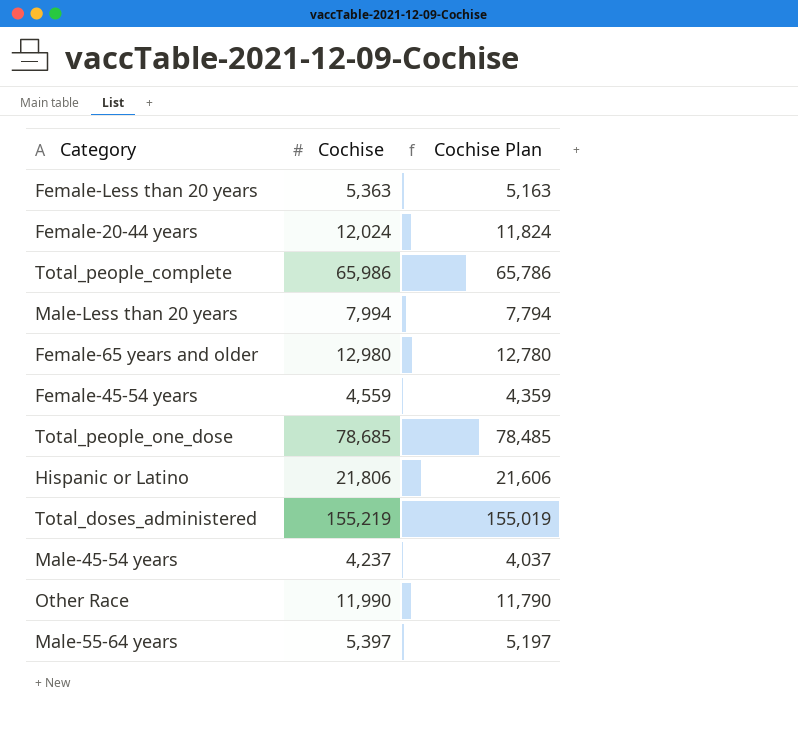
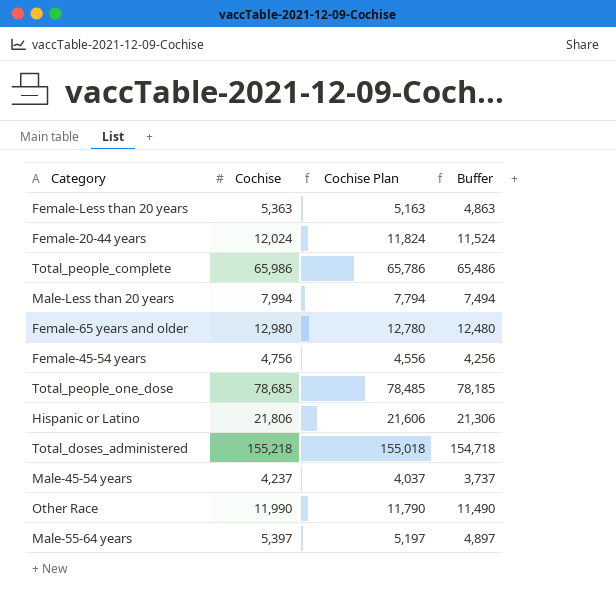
column Buffer | formula: none -> [Cochise] - 500
Female-45-54 years | Cochise: 4,559 -> 4,756
Female-45-54 years | Cochise Plan: 4,359 -> 4,556
Total_doses_administered | Cochise: 155,219 -> 155,218
Total_doses_administered | Cochise Plan: 155,019 -> 155,018

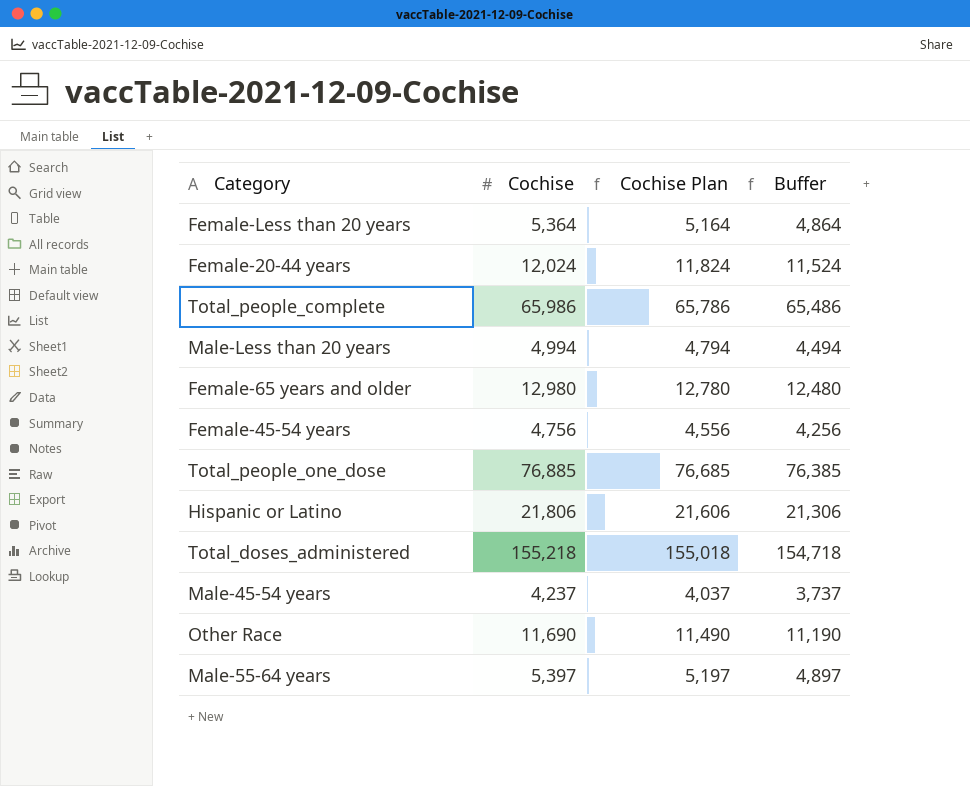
Female-Less than 20 years | Cochise: 5,363 -> 5,364
Female-Less than 20 years | Cochise Plan: 5,163 -> 5,164
Female-Less than 20 years | Buffer: 4,863 -> 4,864
Male-Less than 20 years | Cochise: 7,994 -> 4,994
Male-Less than 20 years | Cochise Plan: 7,794 -> 4,794
Male-Less than 20 years | Buffer: 7,494 -> 4,494
Total_people_one_dose | Cochise: 78,685 -> 76,885
Total_people_one_dose | Cochise Plan: 78,485 -> 76,685
Total_people_one_dose | Buffer: 78,185 -> 76,385
Other Race | Cochise: 11,990 -> 11,690
Other Race | Cochise Plan: 11,790 -> 11,490
Other Race | Buffer: 11,490 -> 11,190

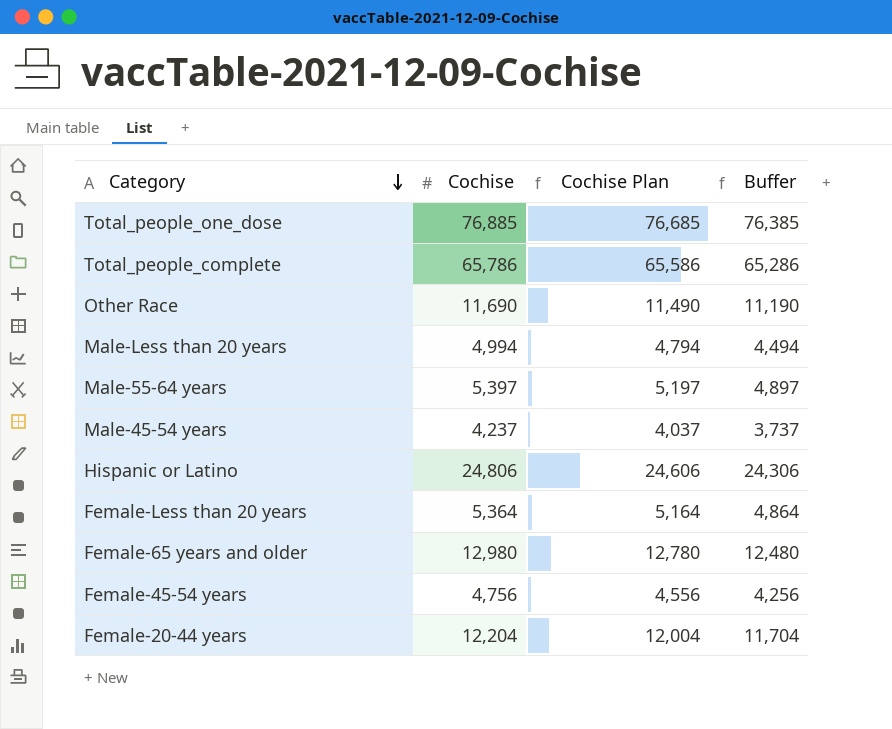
row order: none -> Category descending
row Total_doses_administered: 155,218 | 155,018 | 154,718 -> none
Total_people_complete | Cochise: 65,986 -> 65,786
Total_people_complete | Cochise Plan: 65,786 -> 65,586
Total_people_complete | Buffer: 65,486 -> 65,286
Hispanic or Latino | Cochise: 21,806 -> 24,806
Hispanic or Latino | Cochise Plan: 21,606 -> 24,606
Hispanic or Latino | Buffer: 21,306 -> 24,306
Female-20-44 years | Cochise: 12,024 -> 12,204
Female-20-44 years | Cochise Plan: 11,824 -> 12,004
Female-20-44 years | Buffer: 11,524 -> 11,704

